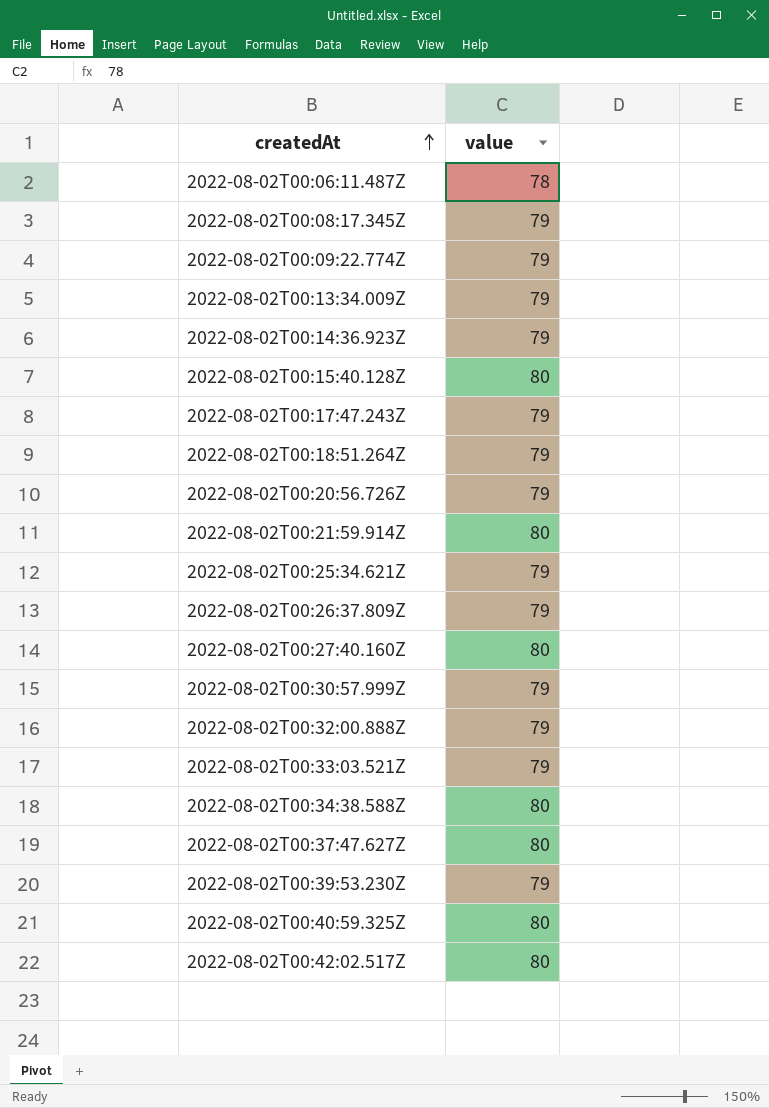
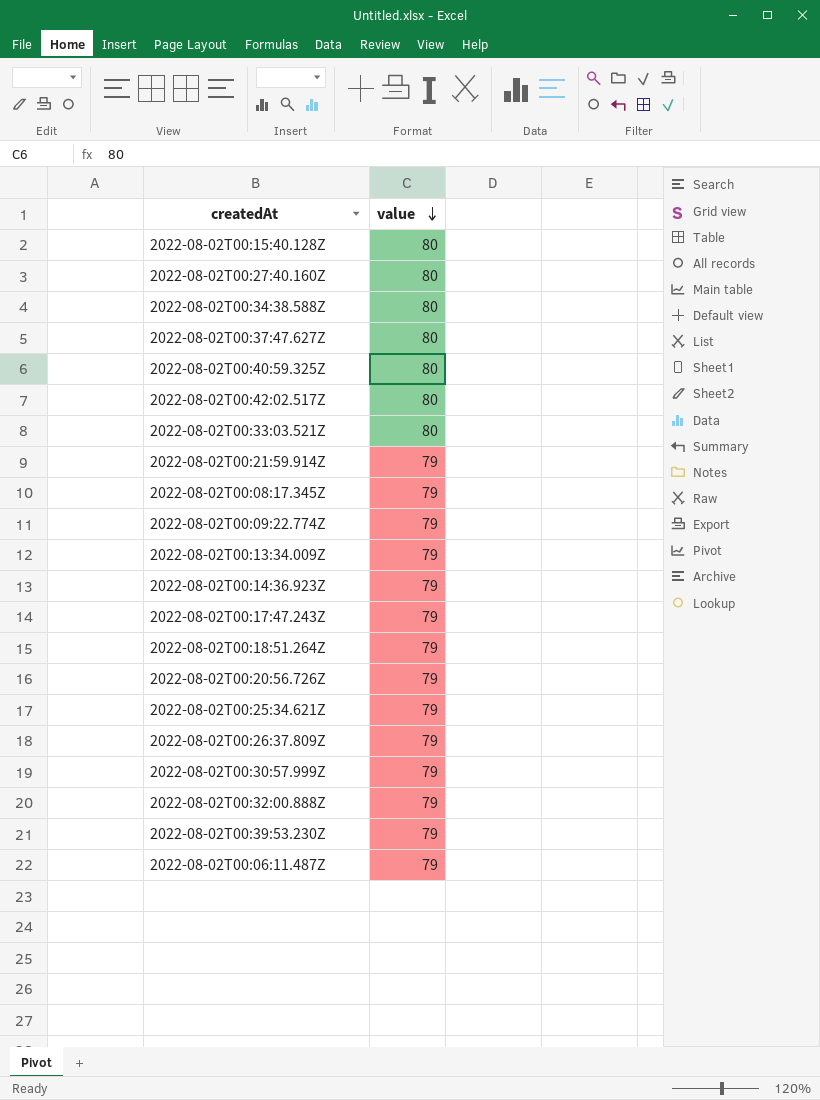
row order: createdAt ascending -> value descending
2022-08-02T00:33:03.521Z | value: 79 -> 80
2022-08-02T00:21:59.914Z | value: 80 -> 79
2022-08-02T00:06:11.487Z | value: 78 -> 79

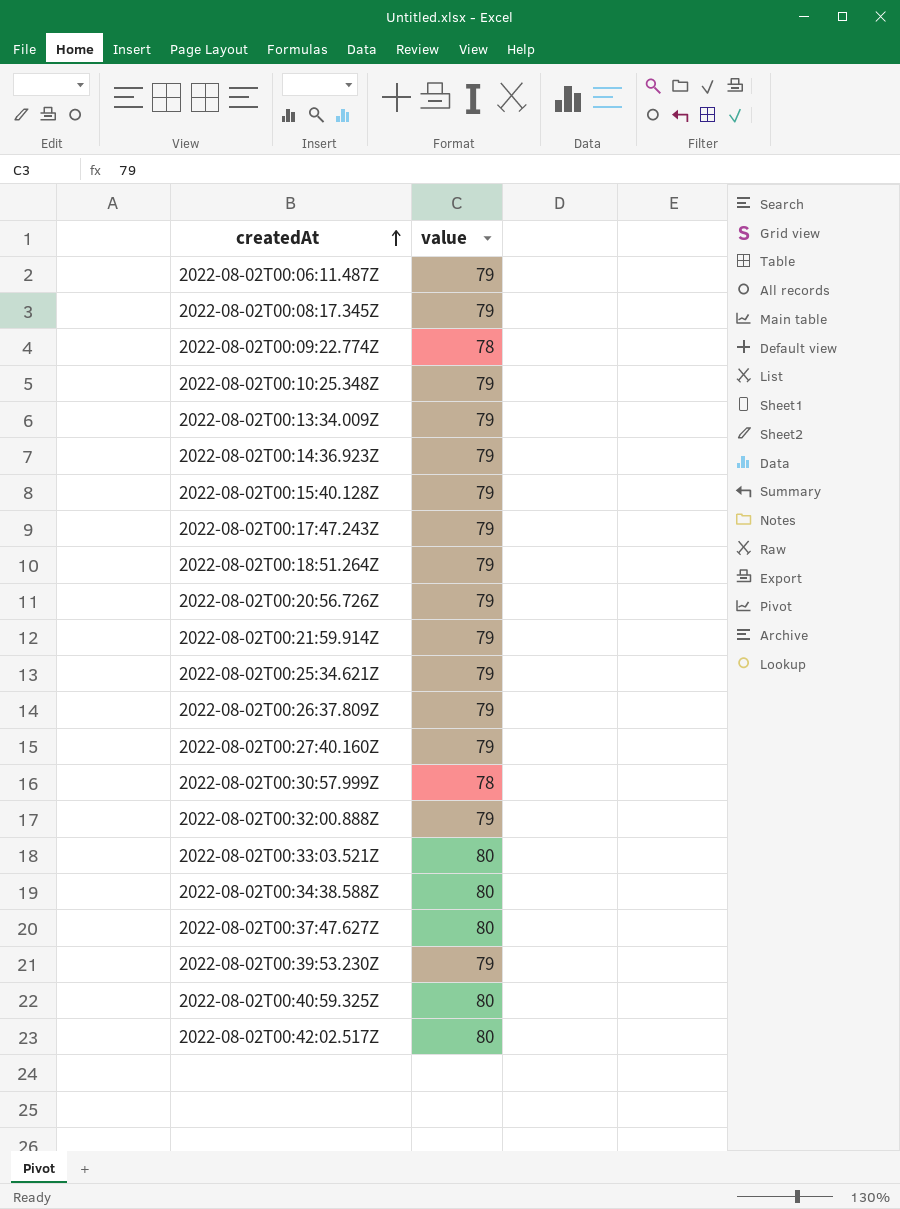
row order: value descending -> createdAt ascending
2022-08-02T00:09:22.774Z | value: 79 -> 78
row 2022-08-02T00:10:25.348Z: none -> 79
2022-08-02T00:15:40.128Z | value: 80 -> 79
2022-08-02T00:27:40.160Z | value: 80 -> 79
2022-08-02T00:30:57.999Z | value: 79 -> 78

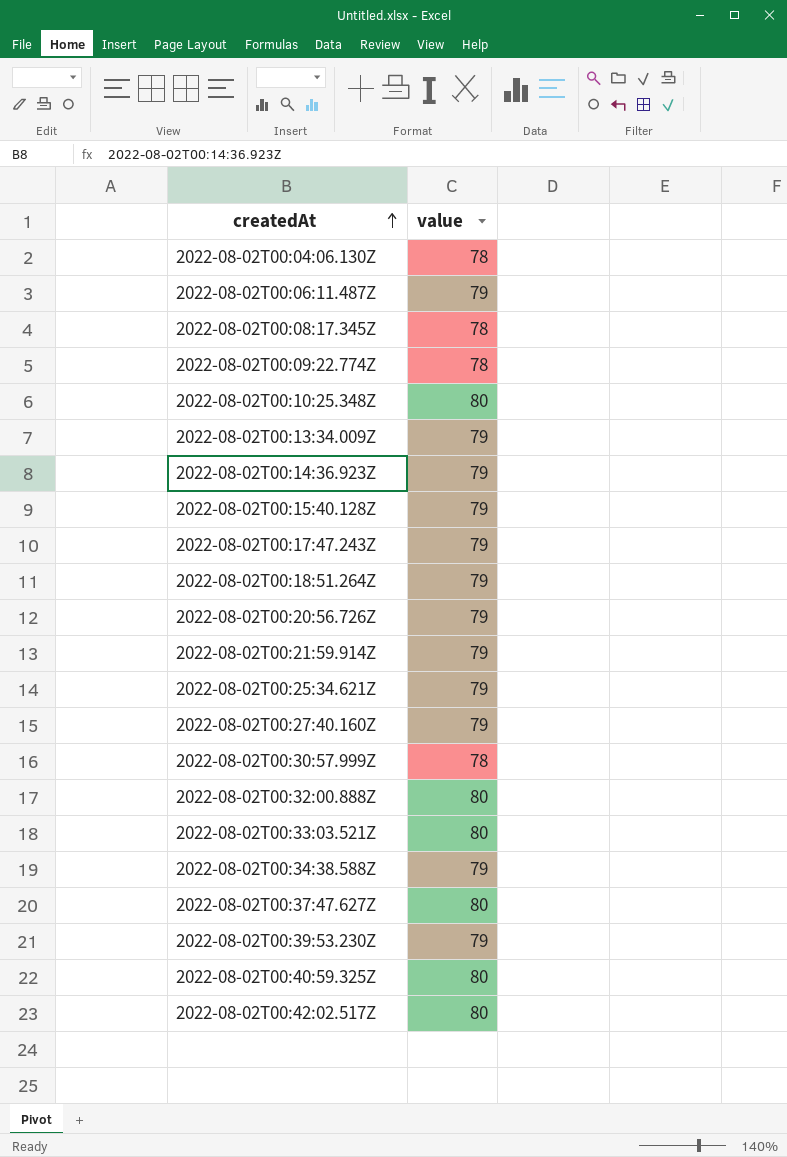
row 2022-08-02T00:26:37.809Z: 79 -> none
row 2022-08-02T00:04:06.130Z: none -> 78
2022-08-02T00:08:17.345Z | value: 79 -> 78
2022-08-02T00:10:25.348Z | value: 79 -> 80
2022-08-02T00:32:00.888Z | value: 79 -> 80
2022-08-02T00:34:38.588Z | value: 80 -> 79

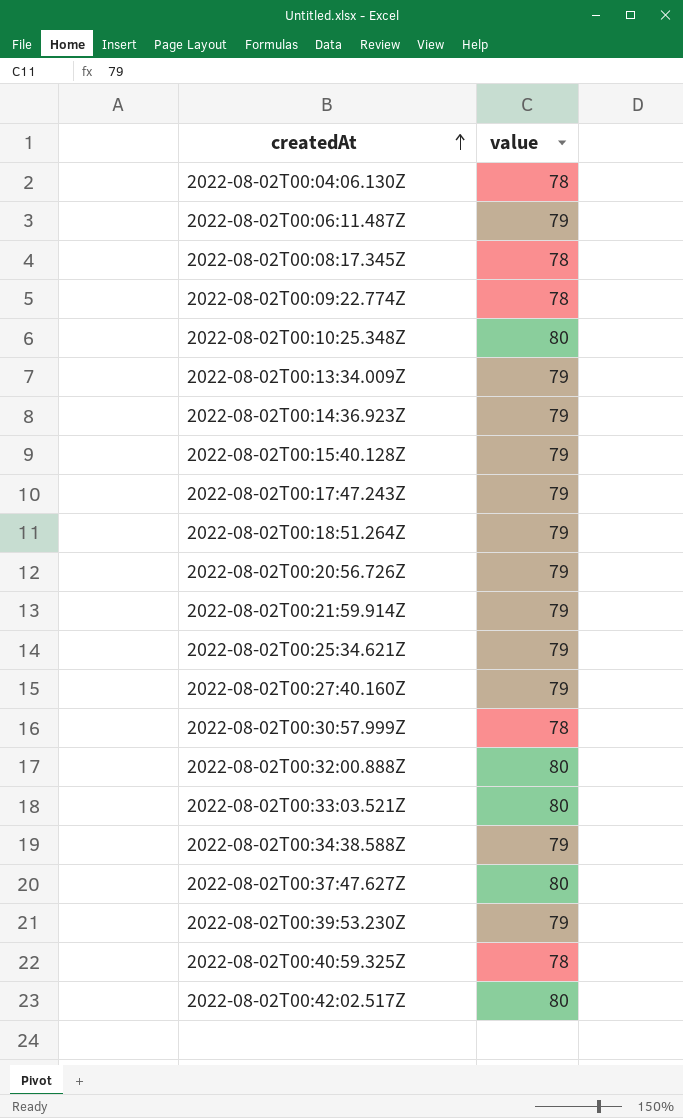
2022-08-02T00:40:59.325Z | value: 80 -> 78

